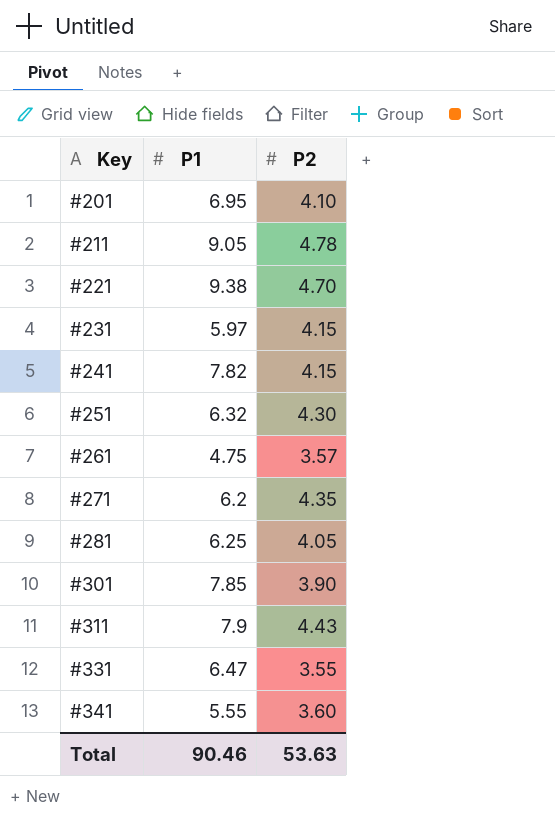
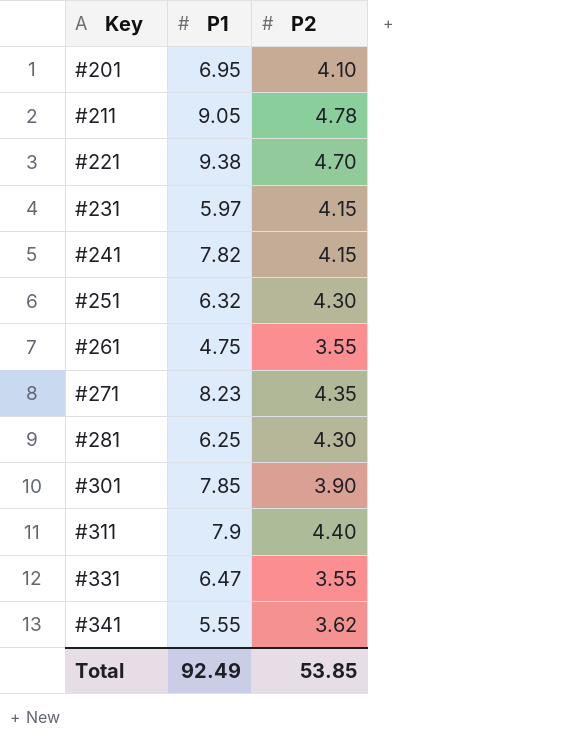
#261 | P2: 3.57 -> 3.55
#271 | P1: 6.2 -> 8.23
#281 | P2: 4.05 -> 4.30
#311 | P2: 4.43 -> 4.40
#341 | P2: 3.60 -> 3.62
Total | P1: 90.46 -> 92.49
Total | P2: 53.63 -> 53.85

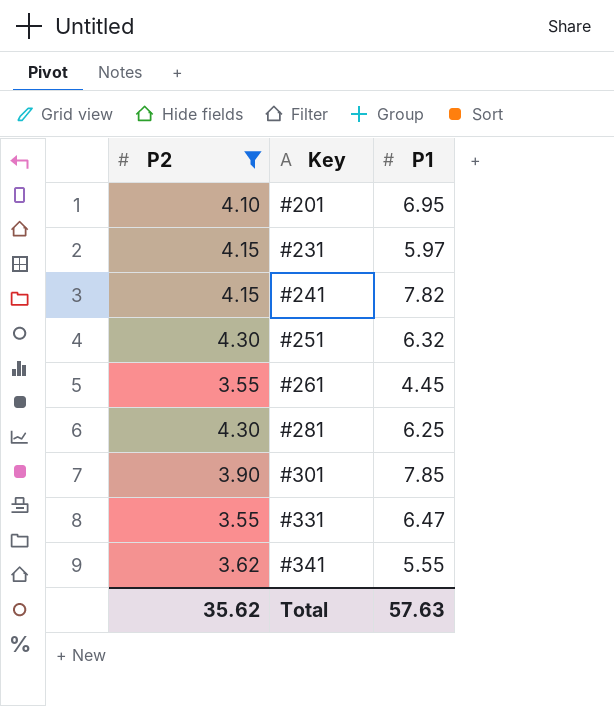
filter: none -> P2 <= 4.30
column P2 | position: 3 -> 1
#261 | P1: 4.75 -> 4.45
Total | P2: 53.85 -> 35.62
Total | P1: 92.49 -> 57.63

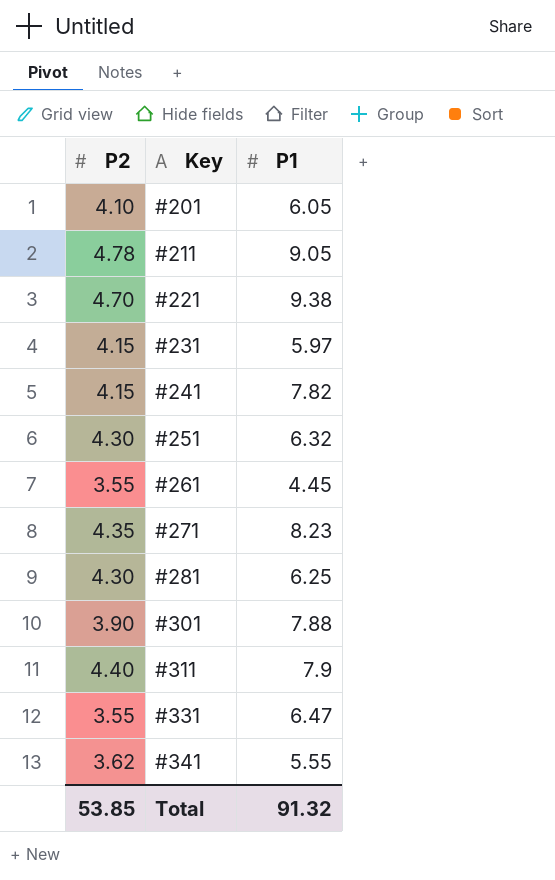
filter: P2 <= 4.30 -> none
#201 | P1: 6.95 -> 6.05
#301 | P1: 7.85 -> 7.88
Total | P2: 35.62 -> 53.85
Total | P1: 57.63 -> 91.32

